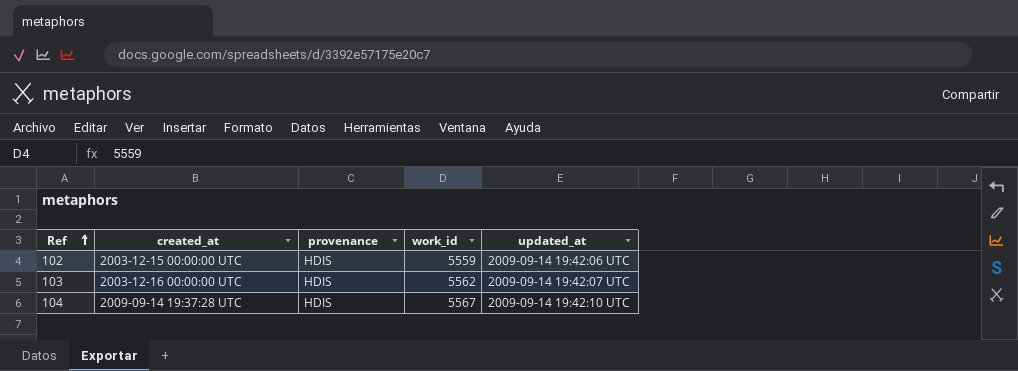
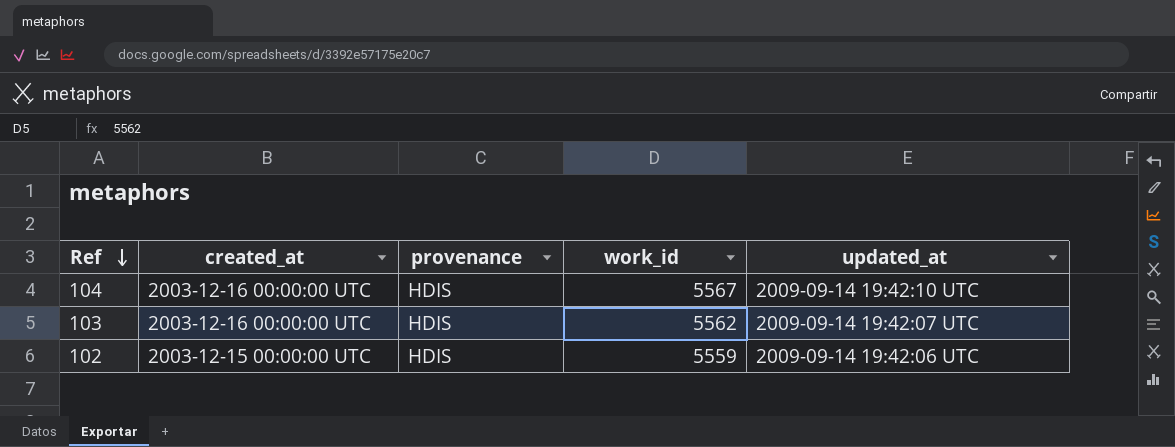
row order: Ref ascending -> Ref descending
104 | created_at: 2009-09-14 19:37:28 UTC -> 2003-12-16 00:00:00 UTC

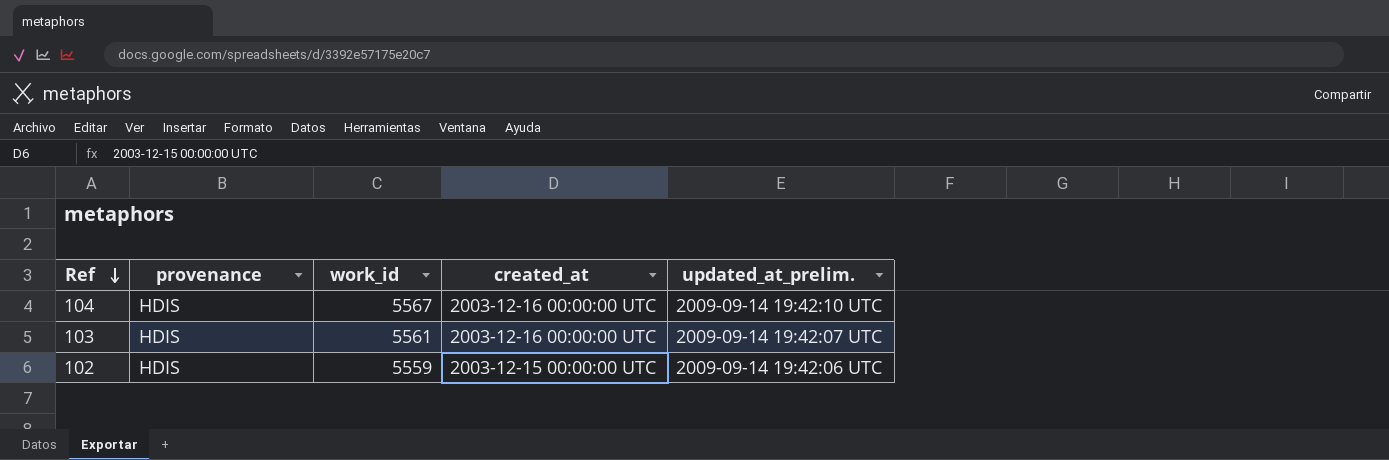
column created_at | position: 2 -> 4
column name: updated_at -> updated_at_prelim.
103 | work_id: 5562 -> 5561

